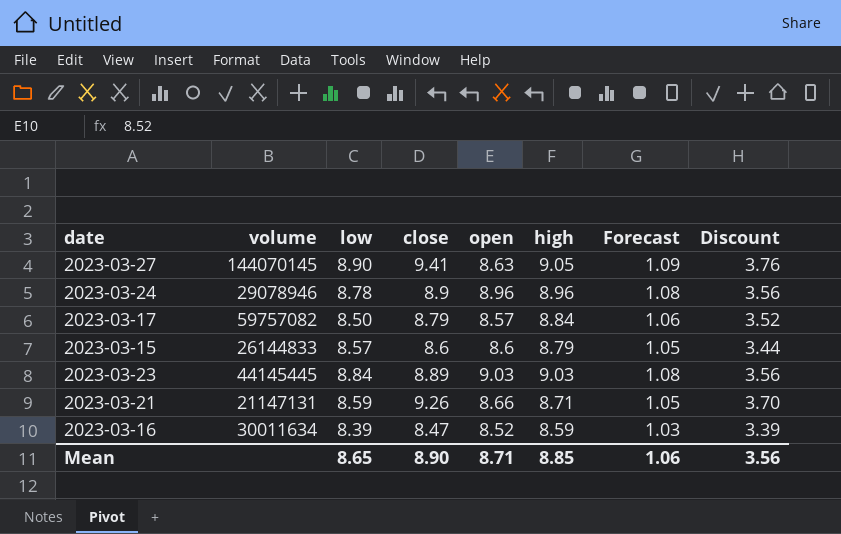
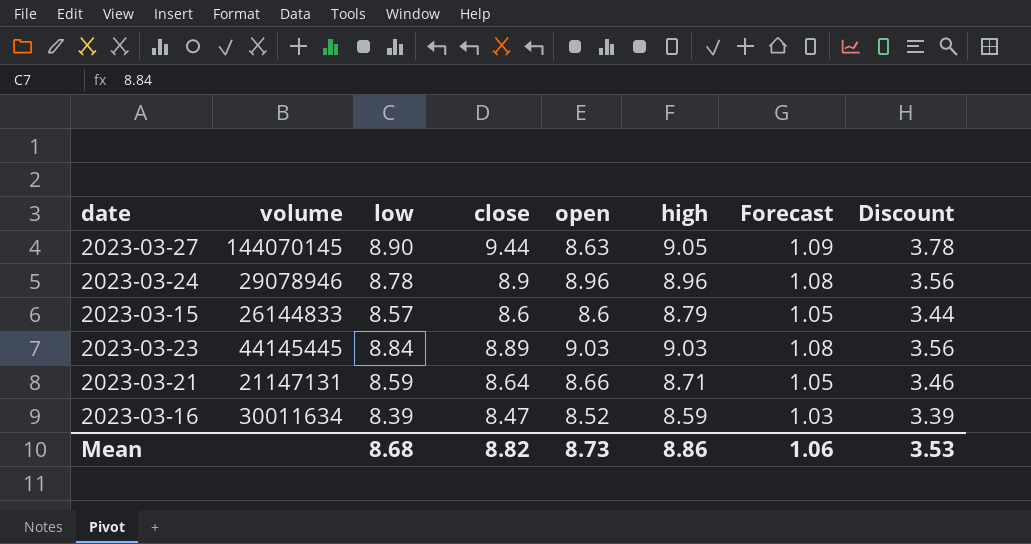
row 2023-03-17: 59757082 | 8.50 | 8.79 | 8.57 | 8.84 | 1.06 | 3.52 -> none
2023-03-27 | close: 9.41 -> 9.44
2023-03-27 | Discount: 3.76 -> 3.78
2023-03-21 | close: 9.26 -> 8.64
2023-03-21 | Discount: 3.70 -> 3.46
Mean | low: 8.65 -> 8.68
Mean | close: 8.90 -> 8.82
Mean | open: 8.71 -> 8.73
Mean | high: 8.85 -> 8.86
Mean | Discount: 3.56 -> 3.53

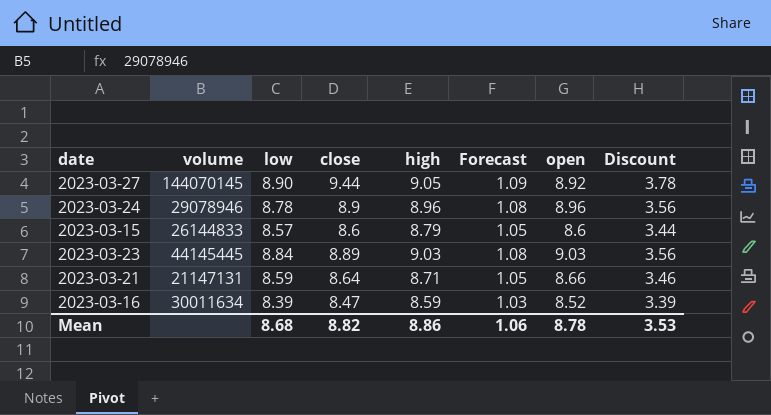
column open | position: 5 -> 7
2023-03-27 | open: 8.63 -> 8.92
Mean | open: 8.73 -> 8.78

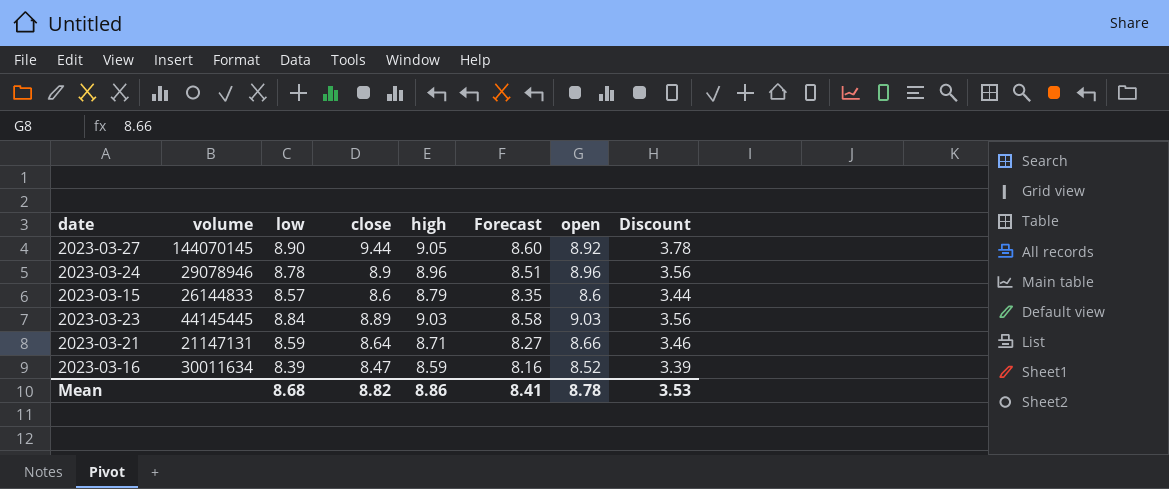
column Forecast | formula: [high] * 0.12 -> [high] * 0.95
Mean | Forecast: 1.06 -> 8.41

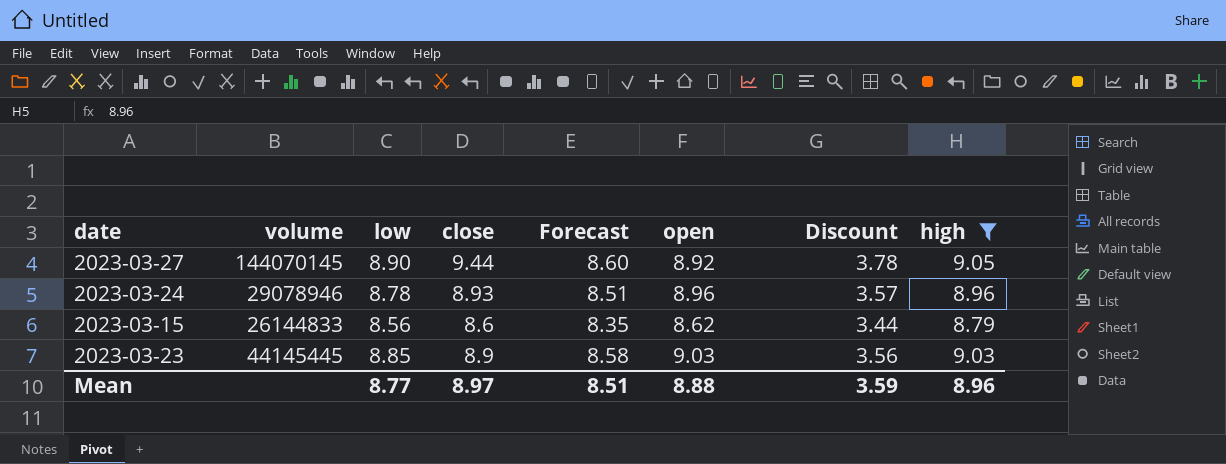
filter: none -> high >= 8.79
column high | position: 5 -> 8
2023-03-24 | close: 8.9 -> 8.93
2023-03-24 | Discount: 3.56 -> 3.57
2023-03-15 | low: 8.57 -> 8.56
2023-03-15 | open: 8.6 -> 8.62
2023-03-23 | low: 8.84 -> 8.85
2023-03-23 | close: 8.89 -> 8.9
Mean | low: 8.68 -> 8.77
Mean | close: 8.82 -> 8.97
Mean | Forecast: 8.41 -> 8.51
Mean | open: 8.78 -> 8.88
Mean | Discount: 3.53 -> 3.59
Mean | high: 8.86 -> 8.96

